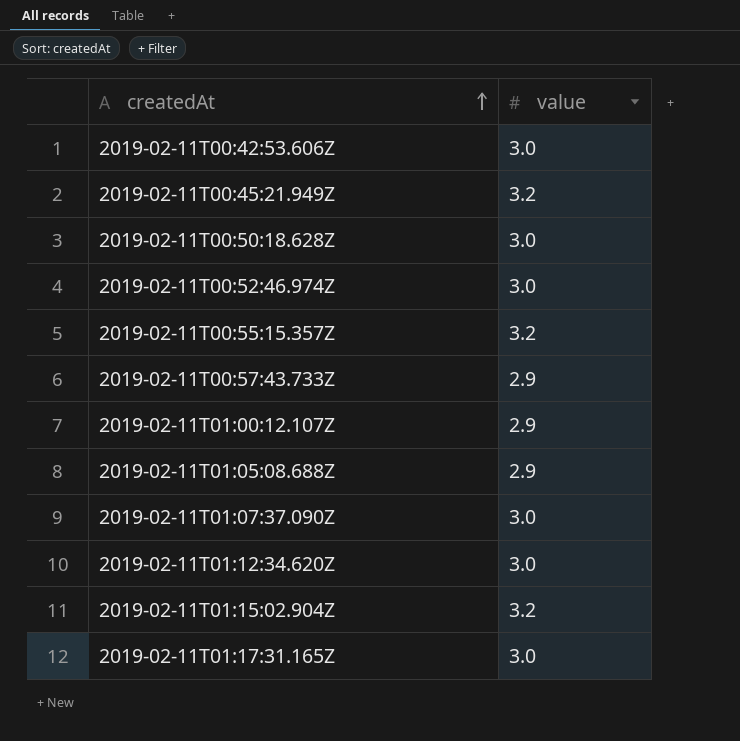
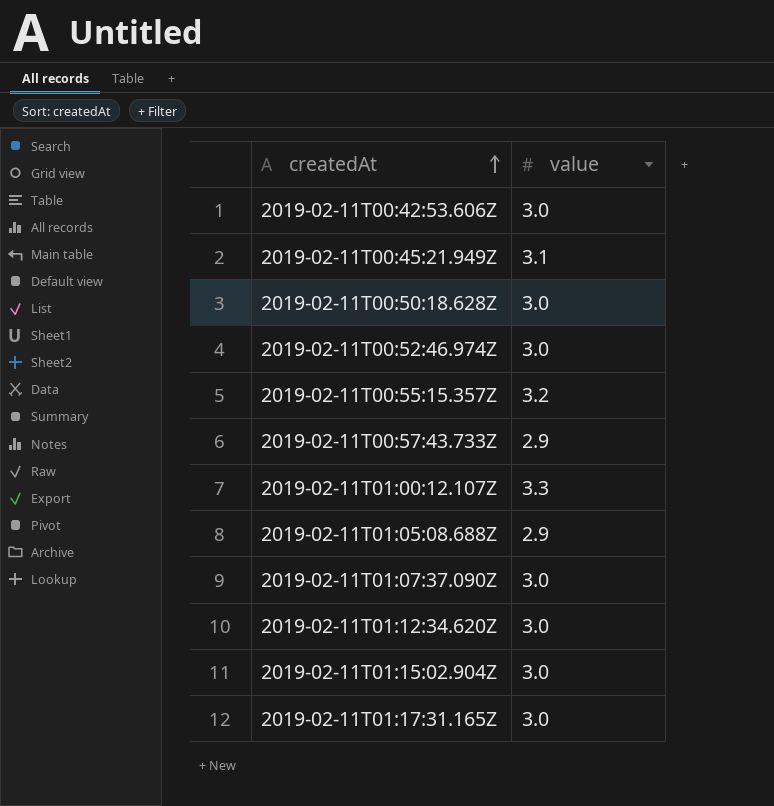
2019-02-11T00:45:21.949Z | value: 3.2 -> 3.1
2019-02-11T01:00:12.107Z | value: 2.9 -> 3.3
2019-02-11T01:15:02.904Z | value: 3.2 -> 3.0

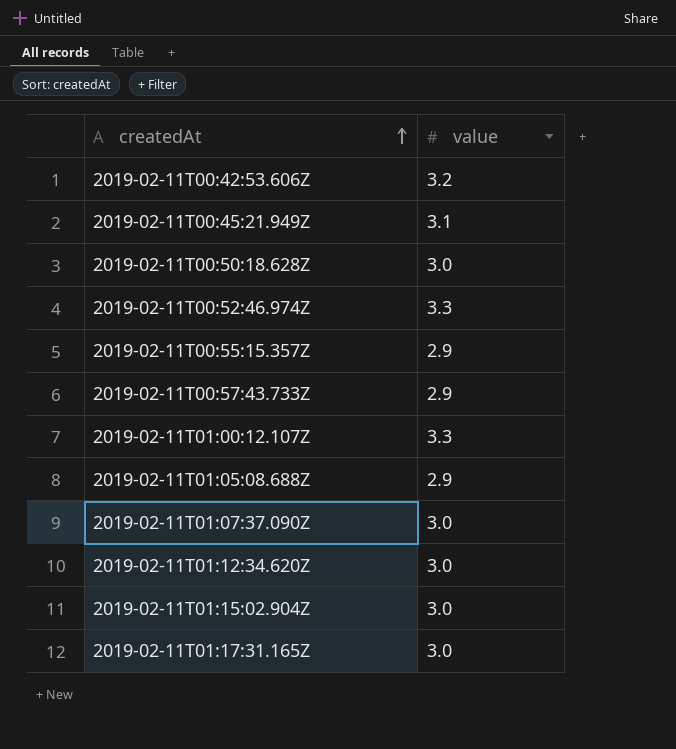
2019-02-11T00:42:53.606Z | value: 3.0 -> 3.2
2019-02-11T00:52:46.974Z | value: 3.0 -> 3.3
2019-02-11T00:55:15.357Z | value: 3.2 -> 2.9

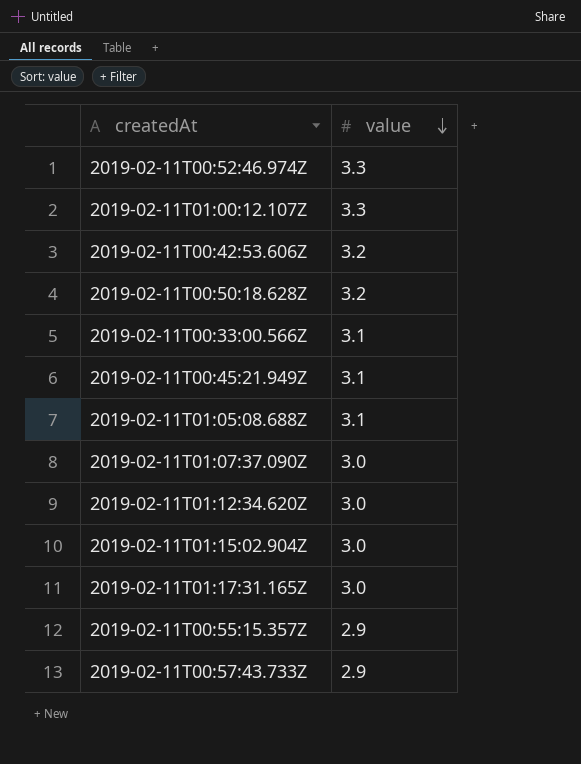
row order: createdAt ascending -> value descending
2019-02-11T00:50:18.628Z | value: 3.0 -> 3.2
row 2019-02-11T00:33:00.566Z: none -> 3.1
2019-02-11T01:05:08.688Z | value: 2.9 -> 3.1

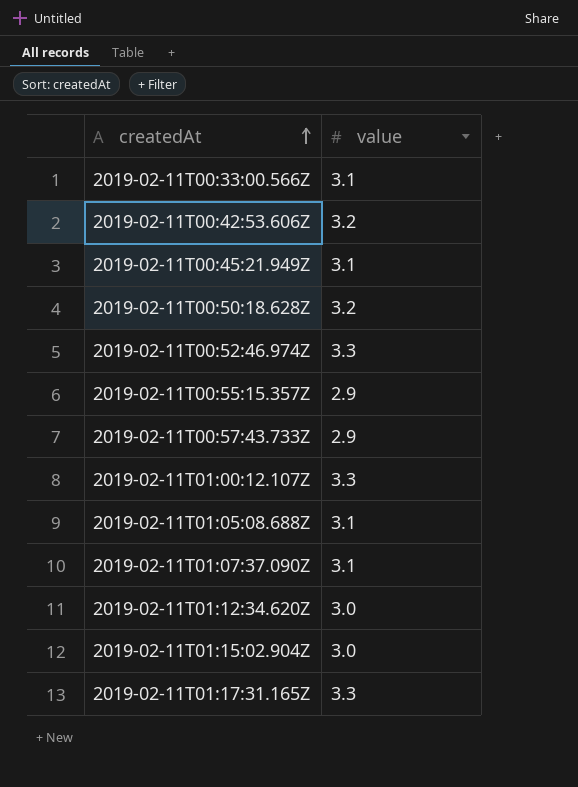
row order: value descending -> createdAt ascending
2019-02-11T01:07:37.090Z | value: 3.0 -> 3.1
2019-02-11T01:17:31.165Z | value: 3.0 -> 3.3

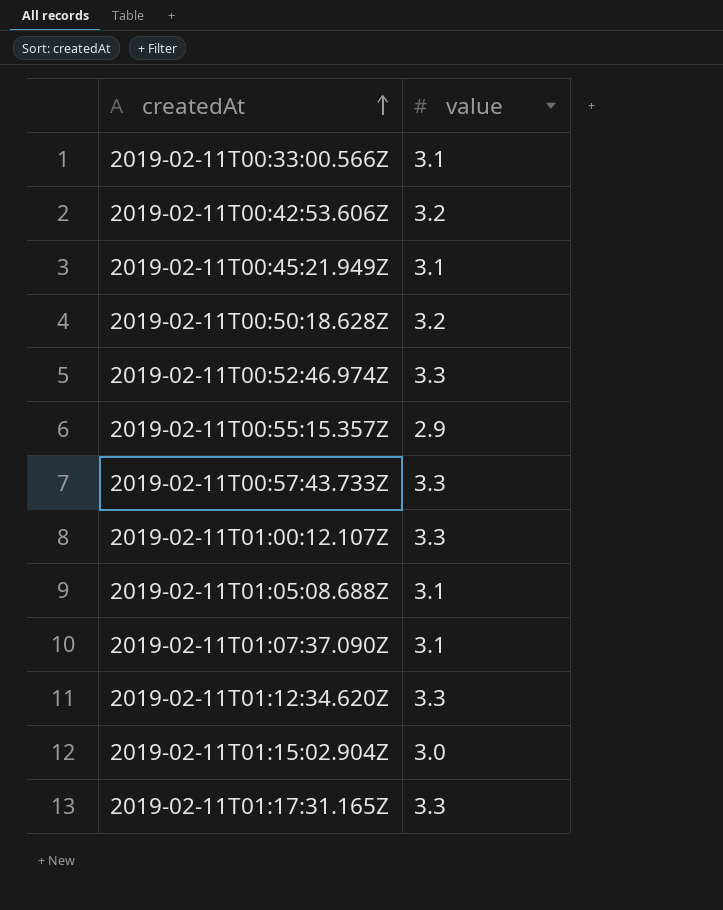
2019-02-11T00:57:43.733Z | value: 2.9 -> 3.3
2019-02-11T01:12:34.620Z | value: 3.0 -> 3.3

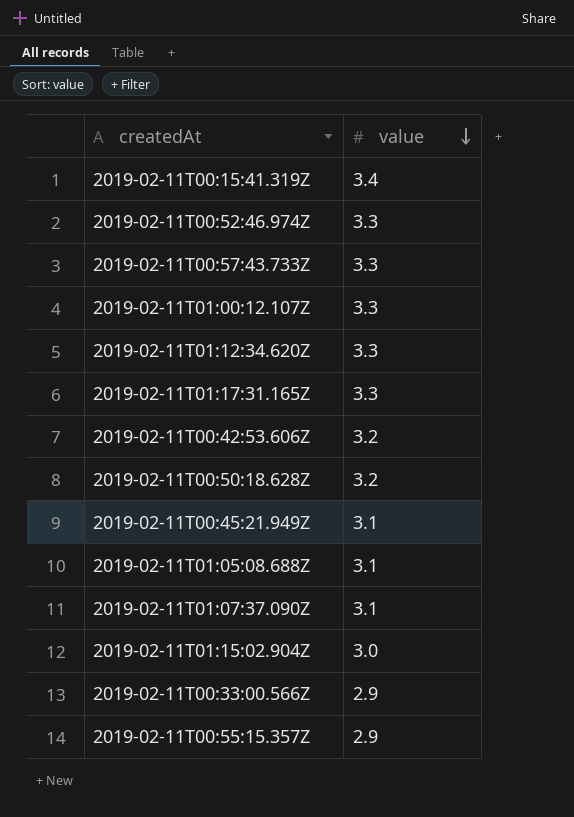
row order: createdAt ascending -> value descending
row 2019-02-11T00:15:41.319Z: none -> 3.4
2019-02-11T00:33:00.566Z | value: 3.1 -> 2.9

